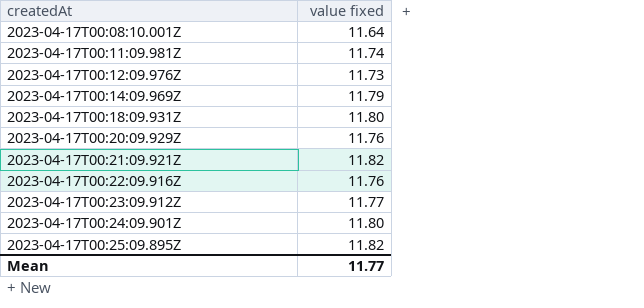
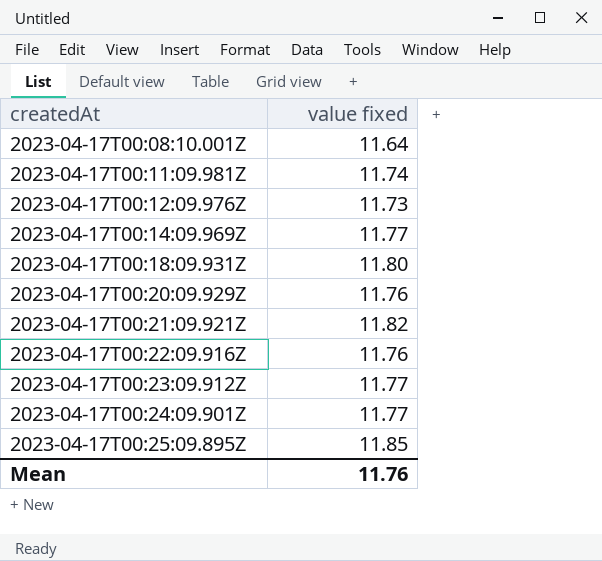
2023-04-17T00:14:09.969Z | value fixed: 11.79 -> 11.77
2023-04-17T00:24:09.901Z | value fixed: 11.80 -> 11.77
2023-04-17T00:25:09.895Z | value fixed: 11.82 -> 11.85
Mean | value fixed: 11.77 -> 11.76

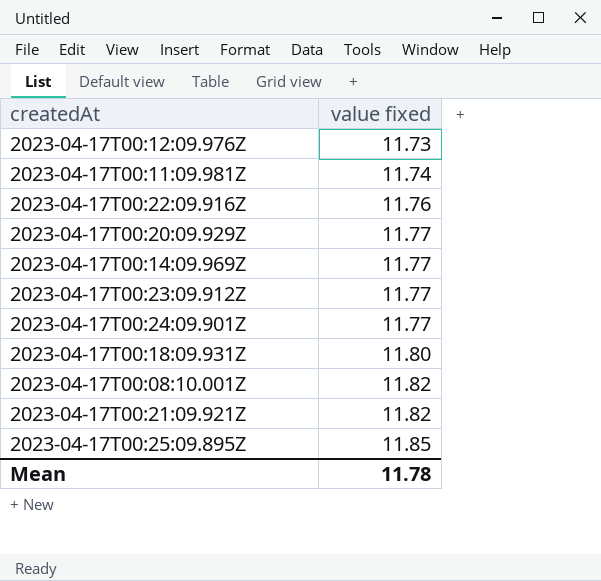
row order: createdAt ascending -> value fixed ascending
2023-04-17T00:20:09.929Z | value fixed: 11.76 -> 11.77
2023-04-17T00:08:10.001Z | value fixed: 11.64 -> 11.82
Mean | value fixed: 11.76 -> 11.78

